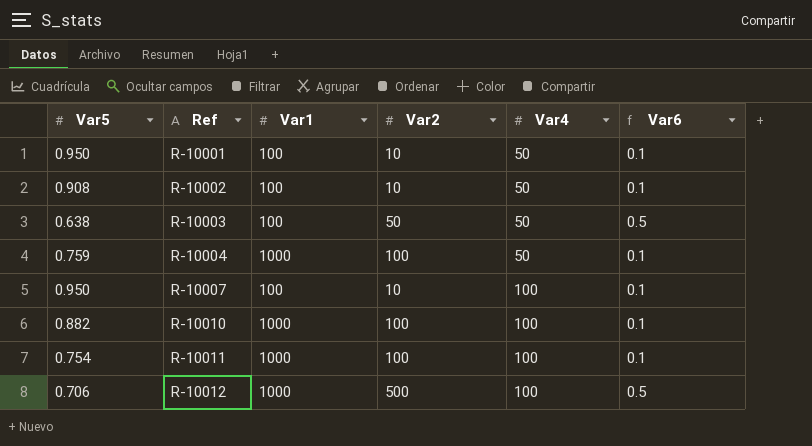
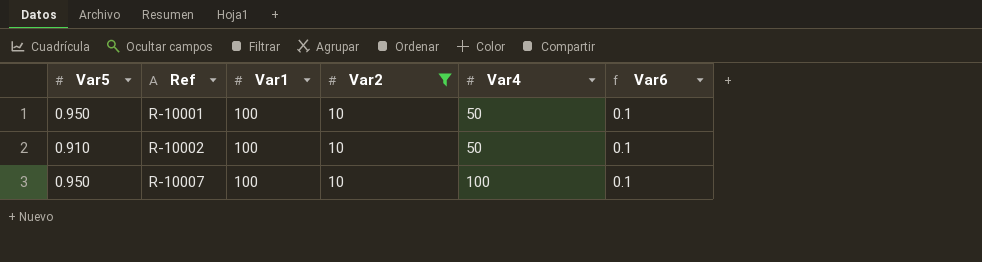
filter: none -> Var2 = 10
R-10002 | Var5: 0.908 -> 0.910

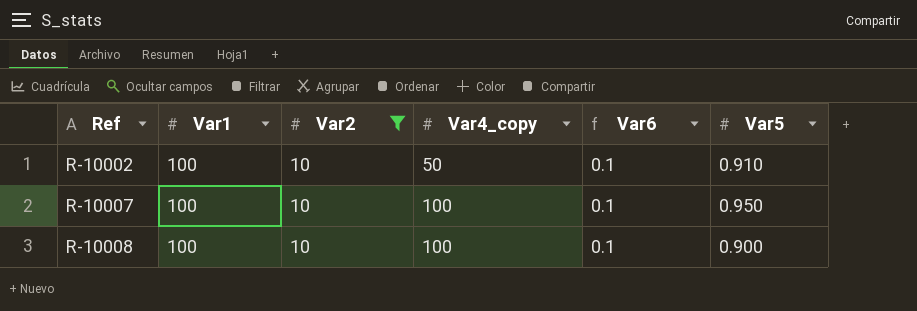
column name: Var4 -> Var4_copy
column Var5 | position: 1 -> 6
row R-10001: 0.950 | 100 | 10 | 50 | 0.1 -> none
row R-10008: none -> 100 | 10 | 100 | 0.1 | 0.900

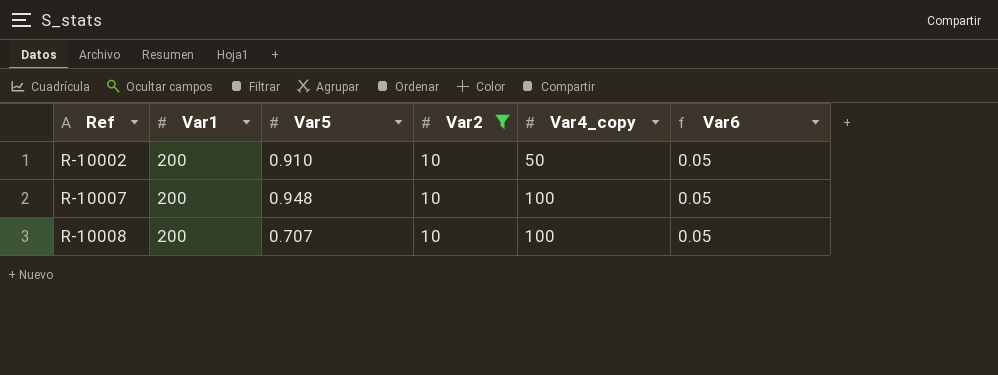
column Var5 | position: 6 -> 3
R-10002 | Var1: 100 -> 200
R-10002 | Var6: 0.1 -> 0.05
R-10007 | Var1: 100 -> 200
R-10007 | Var5: 0.950 -> 0.948
R-10007 | Var6: 0.1 -> 0.05
R-10008 | Var1: 100 -> 200
R-10008 | Var5: 0.900 -> 0.707
R-10008 | Var6: 0.1 -> 0.05

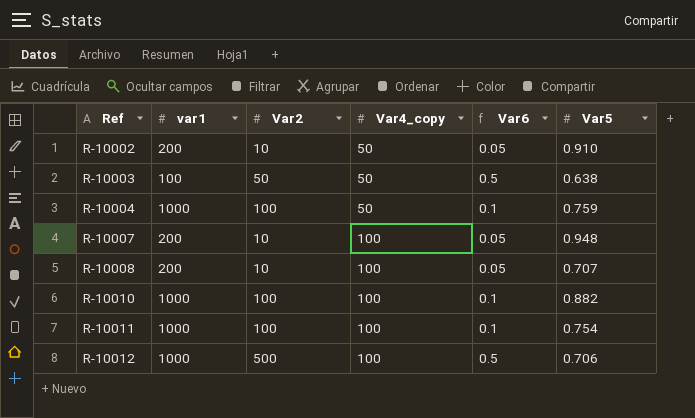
filter: Var2 = 10 -> none
column name: Var1 -> var1
column Var5 | position: 3 -> 6

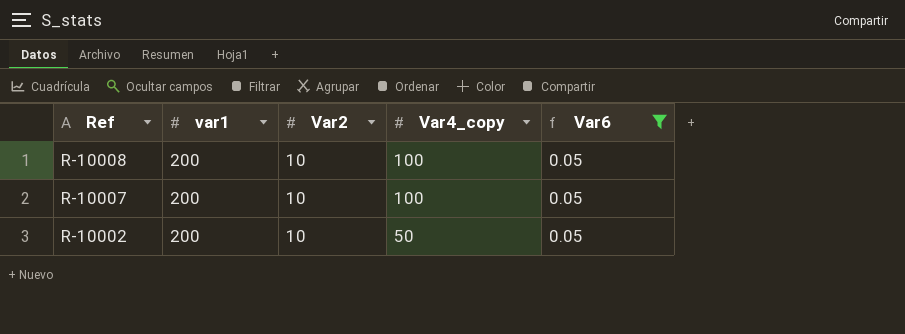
filter: none -> Var6 = 0.05
row order: Ref ascending -> Ref descending
column Var5 | position: 6 -> none

